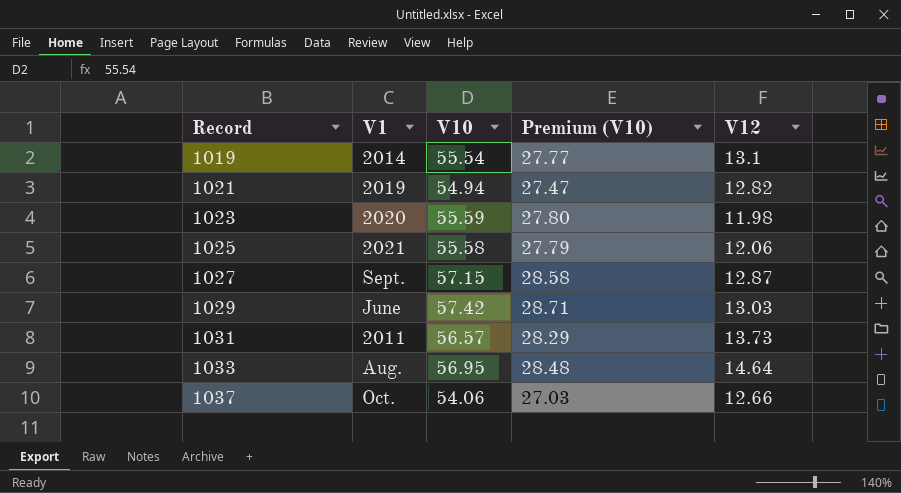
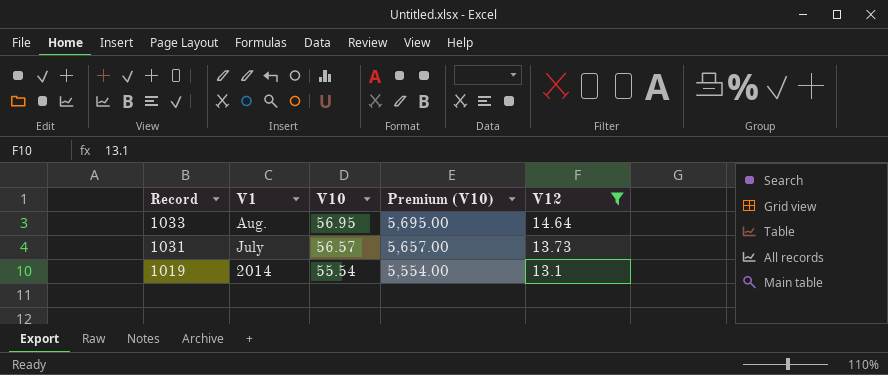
filter: none -> V12 >= 13.1
row order: Record ascending -> Record descending
column Premium (V10) | formula: [V10] * 0.5 -> [V10] * 100
1031 | V1: 2011 -> July

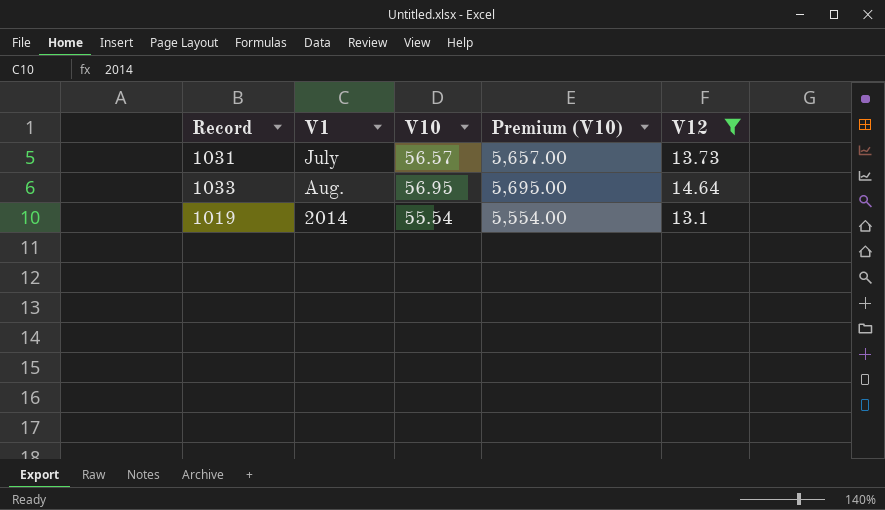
row order: Record descending -> V1 descending

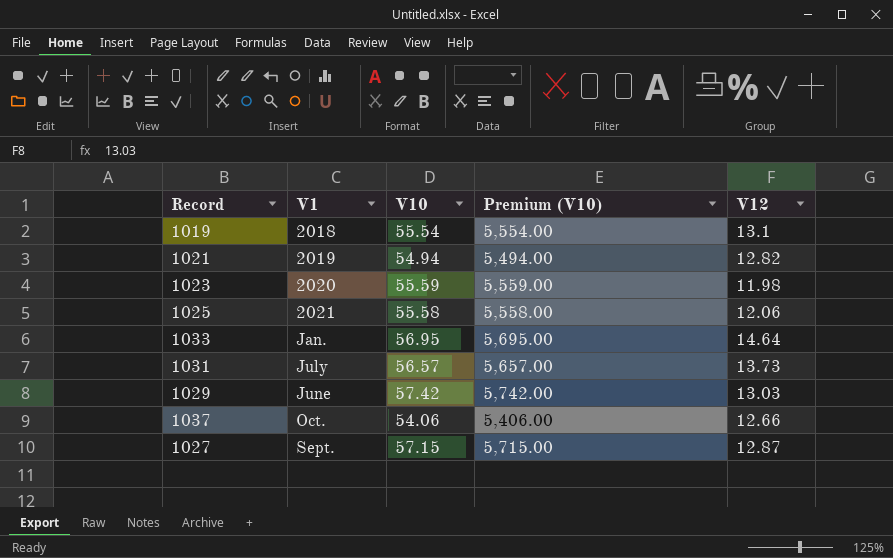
filter: V12 >= 13.1 -> none
row order: V1 descending -> V1 ascending
1019 | V1: 2014 -> 2018
1033 | V1: Aug. -> Jan.

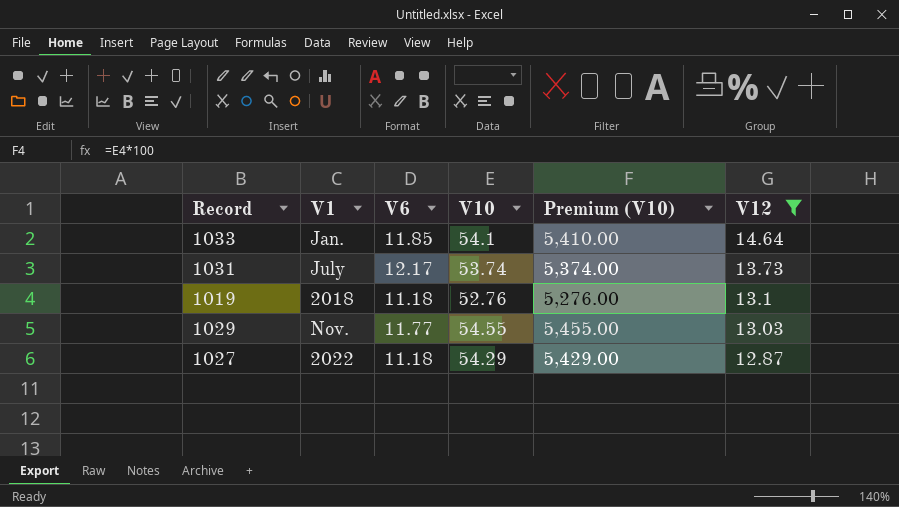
filter: none -> V12 >= 12.87
row order: V1 ascending -> V12 descending
column V6 | position: none -> 3
1033 | V10: 56.95 -> 54.1
1033 | Premium (V10): 5,695.00 -> 5,410.00
1031 | V10: 56.57 -> 53.74
1031 | Premium (V10): 5,657.00 -> 5,374.00
1019 | V10: 55.54 -> 52.76
1019 | Premium (V10): 5,554.00 -> 5,276.00
1029 | V1: June -> Nov.
1029 | V10: 57.42 -> 54.55
1029 | Premium (V10): 5,742.00 -> 5,455.00
1027 | V1: Sept. -> 2022
1027 | V10: 57.15 -> 54.29
1027 | Premium (V10): 5,715.00 -> 5,429.00

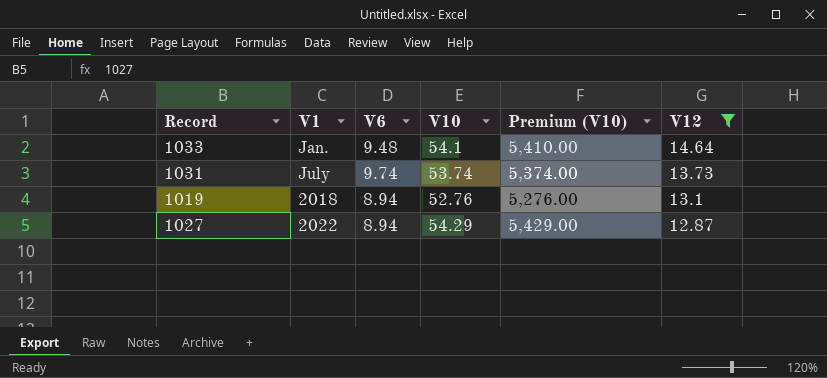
row 1029: Nov. | 11.77 | 54.55 | 5,455.00 | 13.03 -> none
1033 | V6: 11.85 -> 9.48
1031 | V6: 12.17 -> 9.74
1019 | V6: 11.18 -> 8.94
1027 | V6: 11.18 -> 8.94

